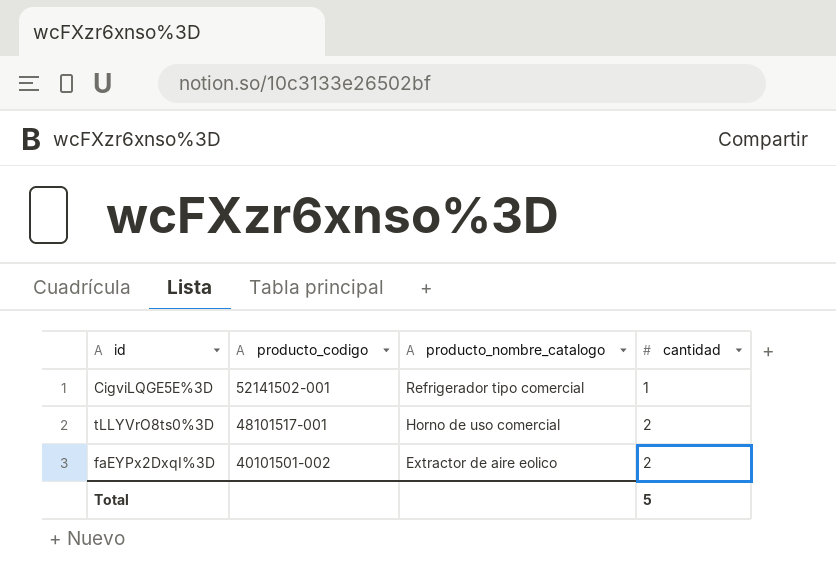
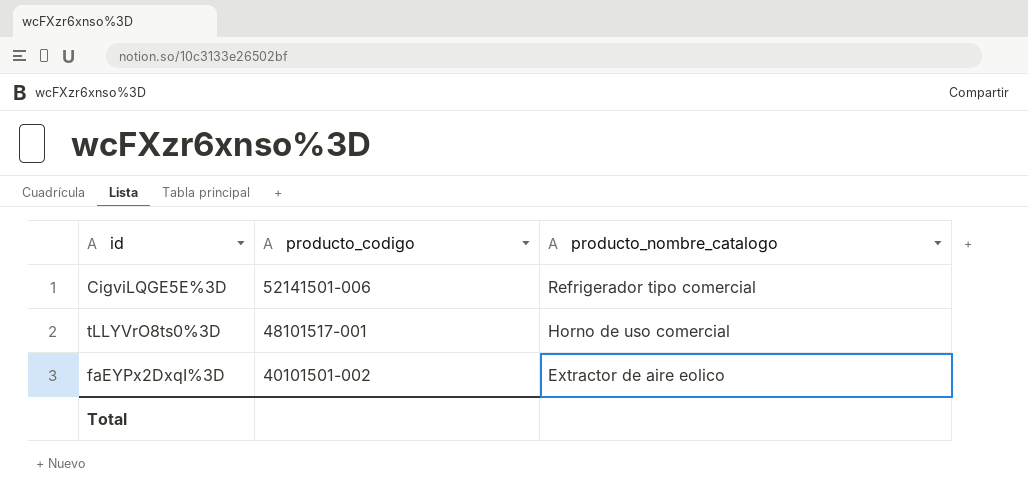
column cantidad | position: 4 -> none
CigviLQGE5E%3D | producto_codigo: 52141502-001 -> 52141501-006

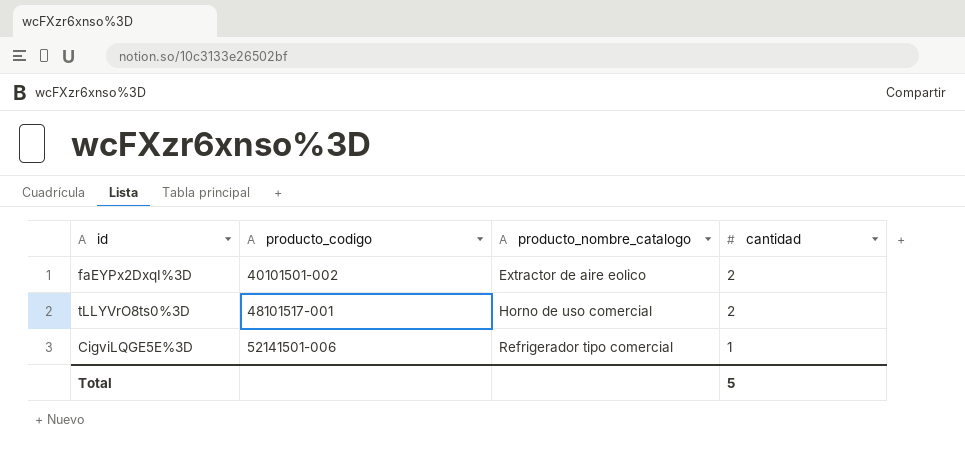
row order: producto_codigo descending -> producto_codigo ascending
column cantidad | position: none -> 4

